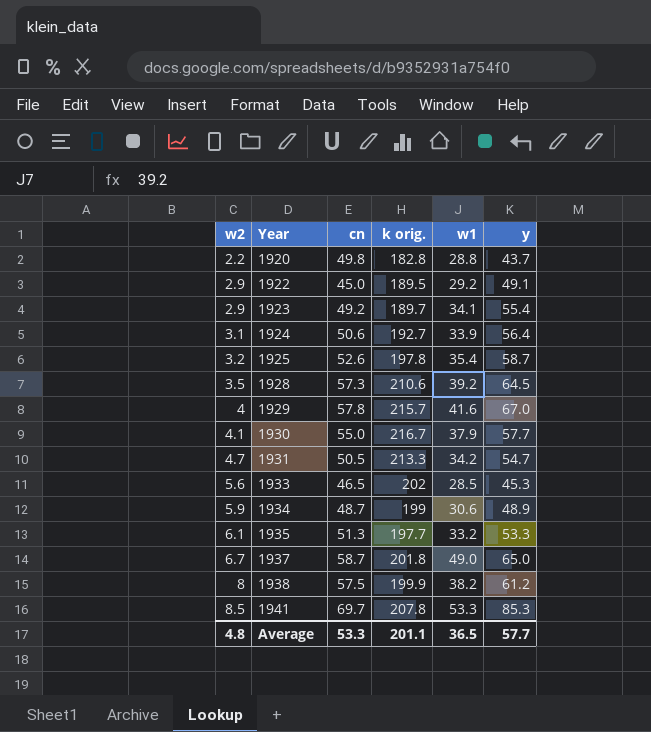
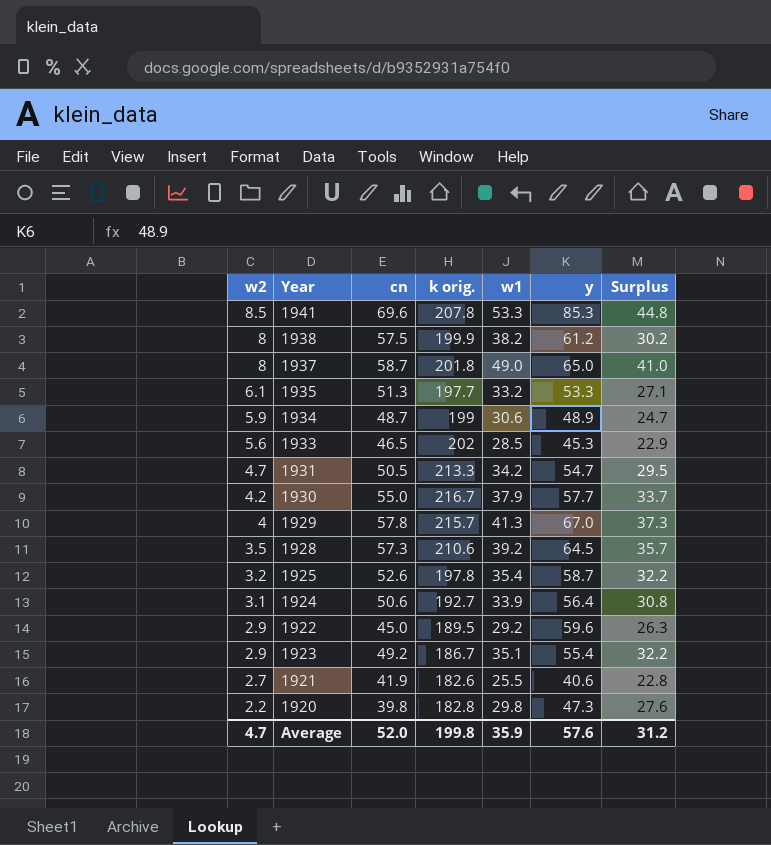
row order: w2 ascending -> w2 descending
column Surplus | formula: none -> [w1] - [w2]
1941 | cn: 69.7 -> 69.6
1937 | w2: 6.7 -> 8
1930 | w2: 4.1 -> 4.2
1929 | w1: 41.6 -> 41.3
1922 | y: 49.1 -> 59.6
1923 | k orig.: 189.7 -> 186.7
1923 | w1: 34.1 -> 35.1
row 1921: none -> 2.7 | 41.9 | 182.6 | 25.5 | 40.6 | 22.8
1920 | cn: 49.8 -> 39.8
1920 | w1: 28.8 -> 29.8
1920 | y: 43.7 -> 47.3
Average | w2: 4.8 -> 4.7
Average | cn: 53.3 -> 52.0
Average | k orig.: 201.1 -> 199.8
Average | w1: 36.5 -> 35.9
Average | y: 57.7 -> 57.6

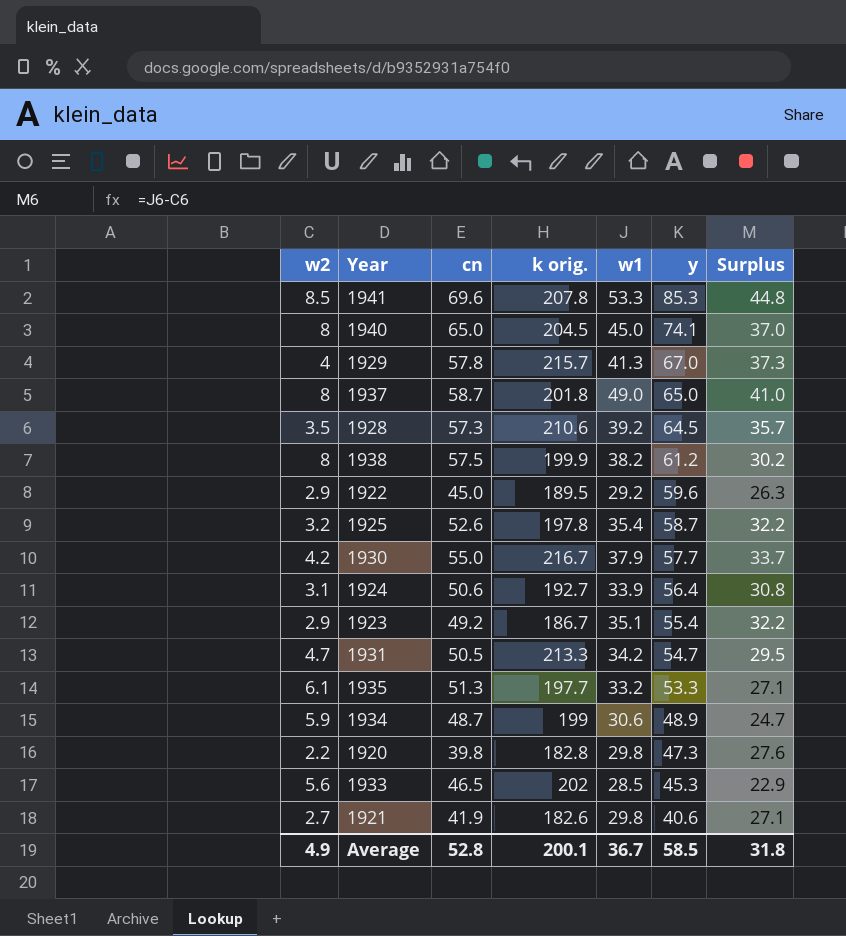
row order: w2 descending -> y descending
row 1940: none -> 8 | 65.0 | 204.5 | 45.0 | 74.1 | 37.0
1921 | w1: 25.5 -> 29.8
1921 | Surplus: 22.8 -> 27.1
Average | w2: 4.7 -> 4.9
Average | cn: 52.0 -> 52.8
Average | k orig.: 199.8 -> 200.1
Average | w1: 35.9 -> 36.7
Average | y: 57.6 -> 58.5
Average | Surplus: 31.2 -> 31.8

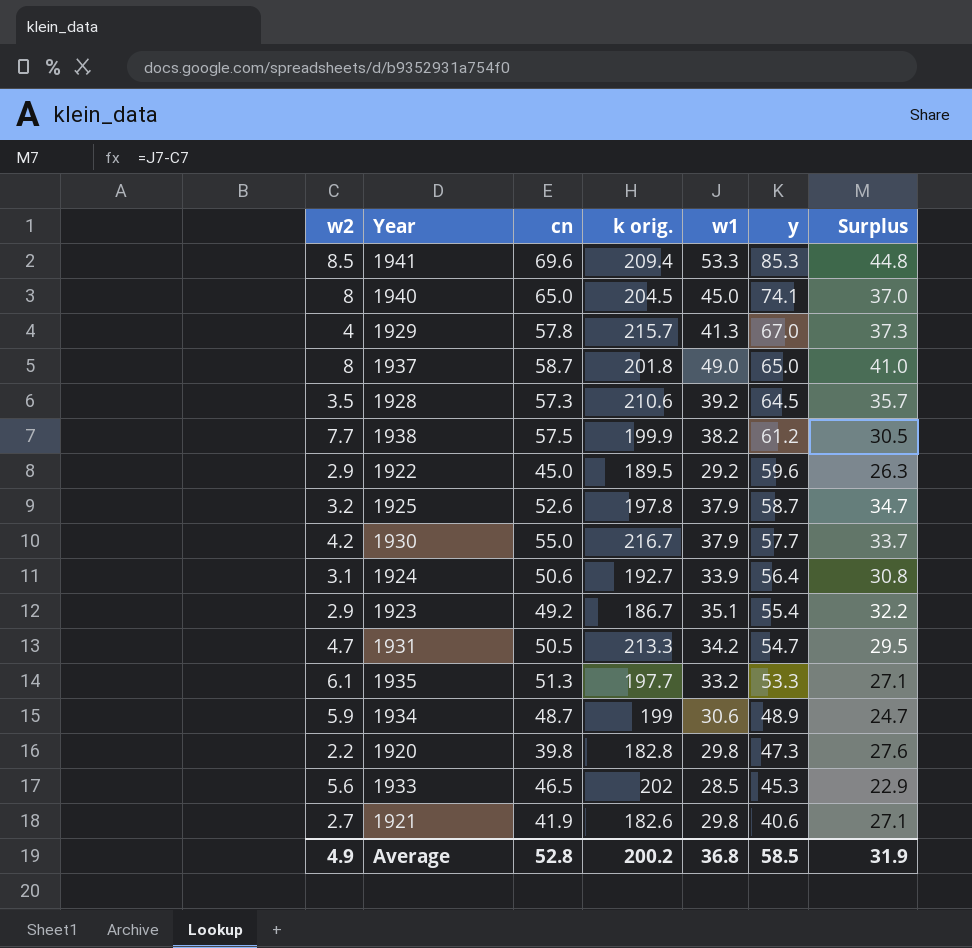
1941 | k orig.: 207.8 -> 209.4
1938 | w2: 8 -> 7.7
1938 | Surplus: 30.2 -> 30.5
1925 | w1: 35.4 -> 37.9
1925 | Surplus: 32.2 -> 34.7
Average | k orig.: 200.1 -> 200.2
Average | w1: 36.7 -> 36.8
Average | Surplus: 31.8 -> 31.9

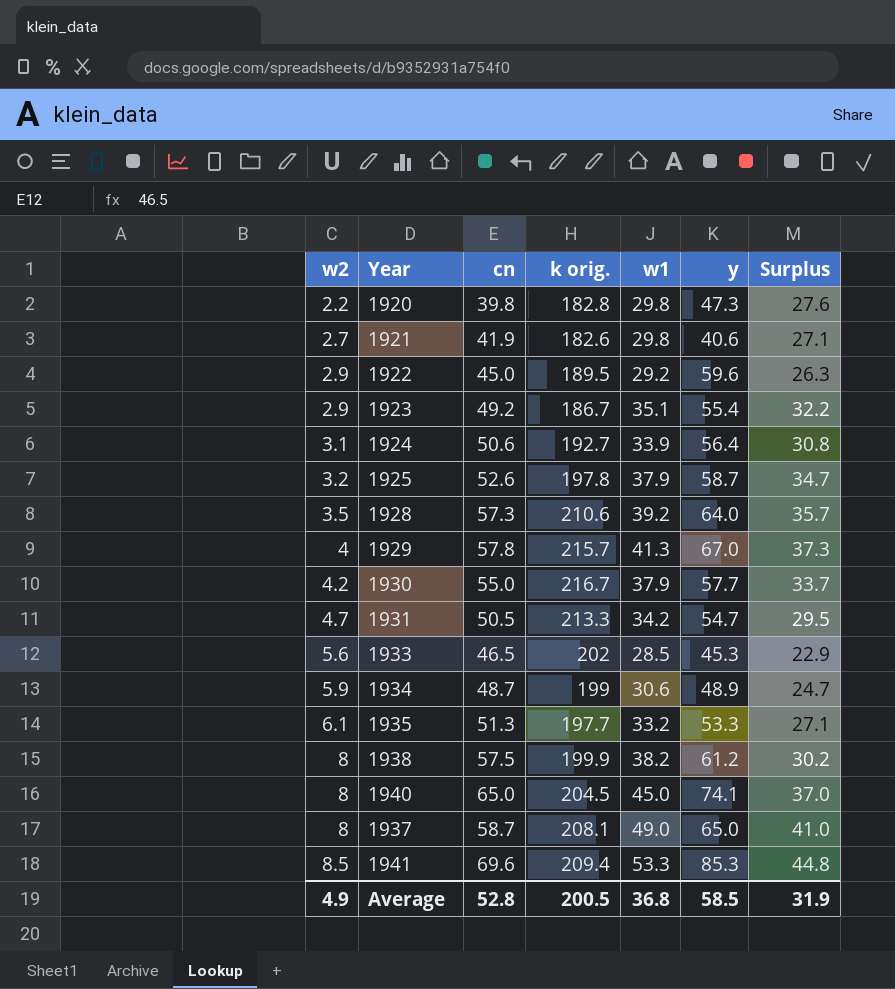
row order: y descending -> w2 ascending
1928 | y: 64.5 -> 64.0
1938 | w2: 7.7 -> 8
1938 | Surplus: 30.5 -> 30.2
1937 | k orig.: 201.8 -> 208.1
Average | k orig.: 200.2 -> 200.5

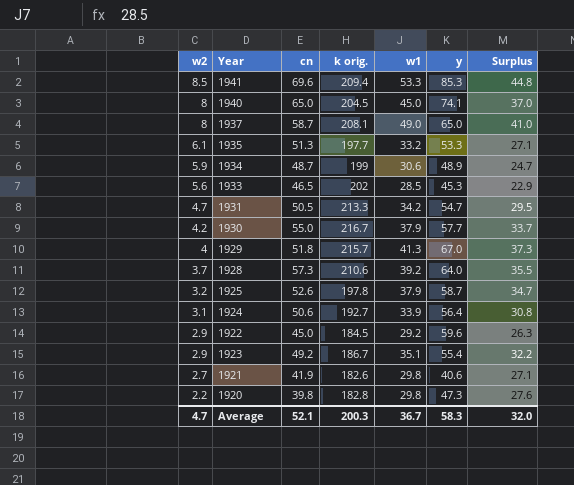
row order: w2 ascending -> w2 descending
row 1938: 8 | 57.5 | 199.9 | 38.2 | 61.2 | 30.2 -> none
1929 | cn: 57.8 -> 51.8
1928 | w2: 3.5 -> 3.7
1928 | Surplus: 35.7 -> 35.5
1922 | k orig.: 189.5 -> 184.5
Average | w2: 4.9 -> 4.7
Average | cn: 52.8 -> 52.1
Average | k orig.: 200.5 -> 200.3
Average | w1: 36.8 -> 36.7
Average | y: 58.5 -> 58.3
Average | Surplus: 31.9 -> 32.0

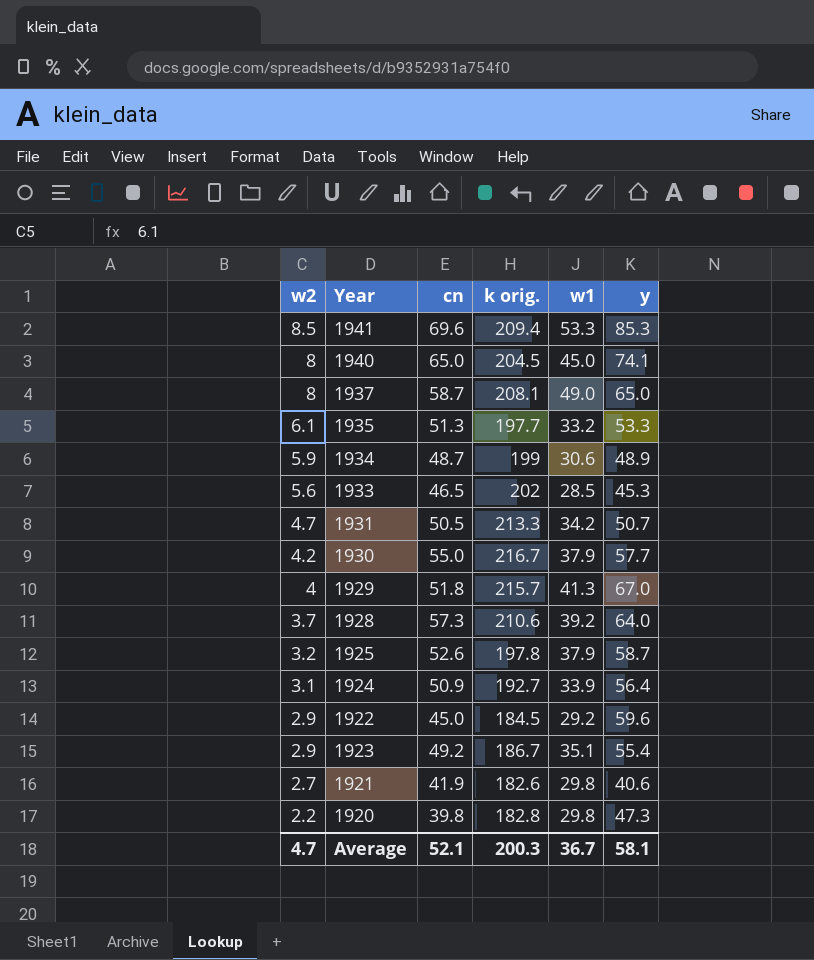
column Surplus | formula: [w1] - [w2] -> none
1931 | y: 54.7 -> 50.7
1924 | cn: 50.6 -> 50.9
Average | y: 58.3 -> 58.1

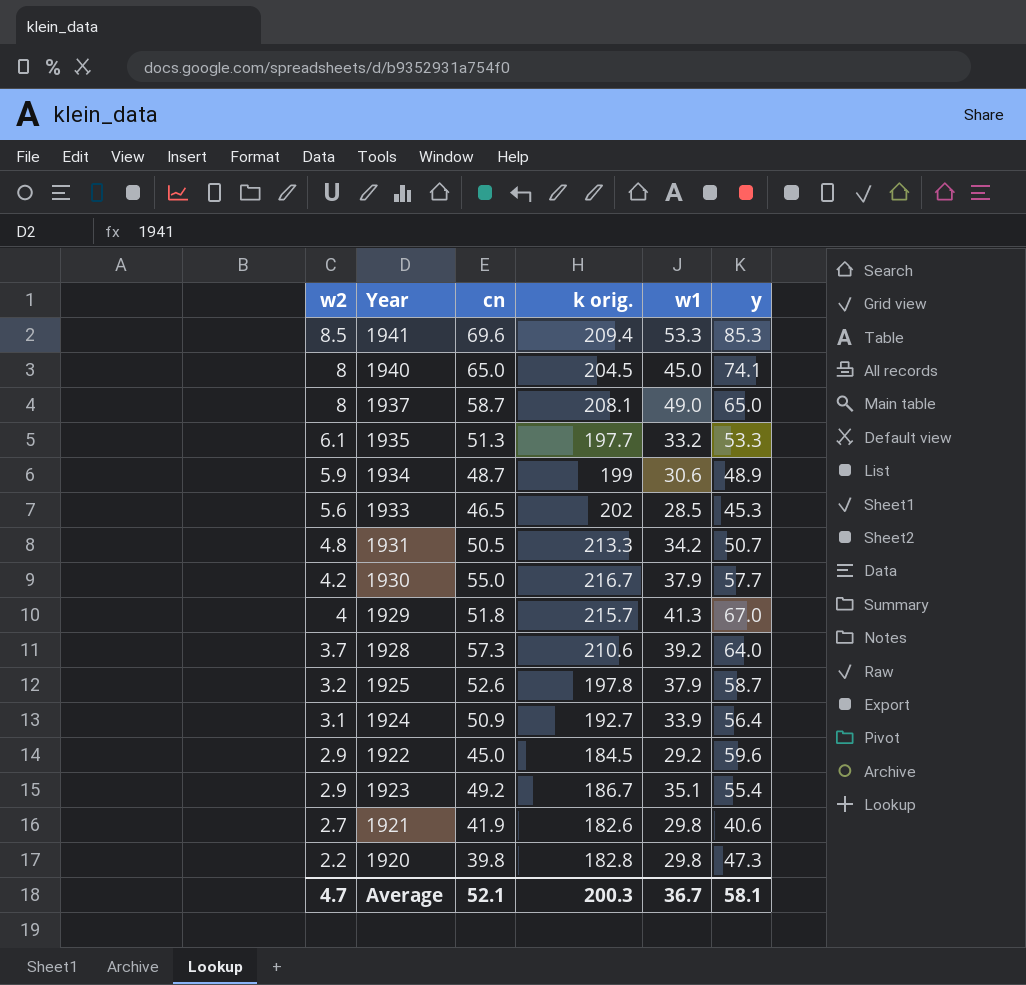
1931 | w2: 4.7 -> 4.8

